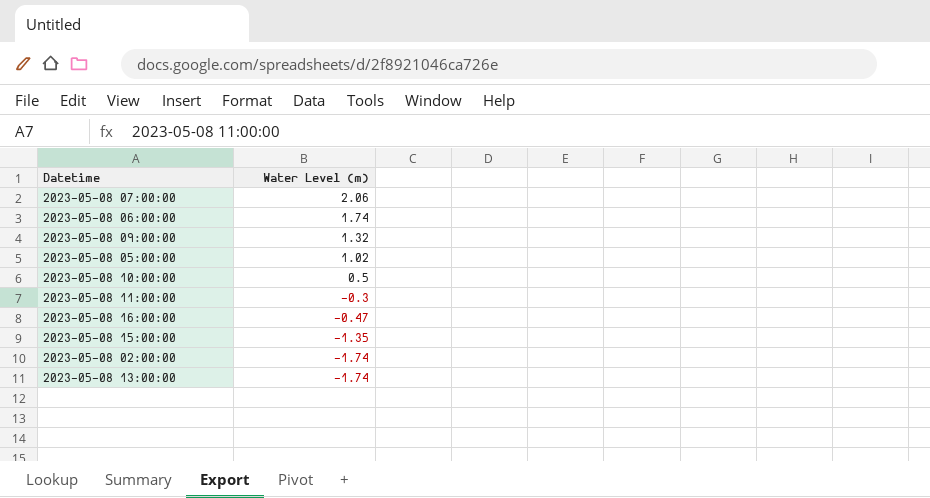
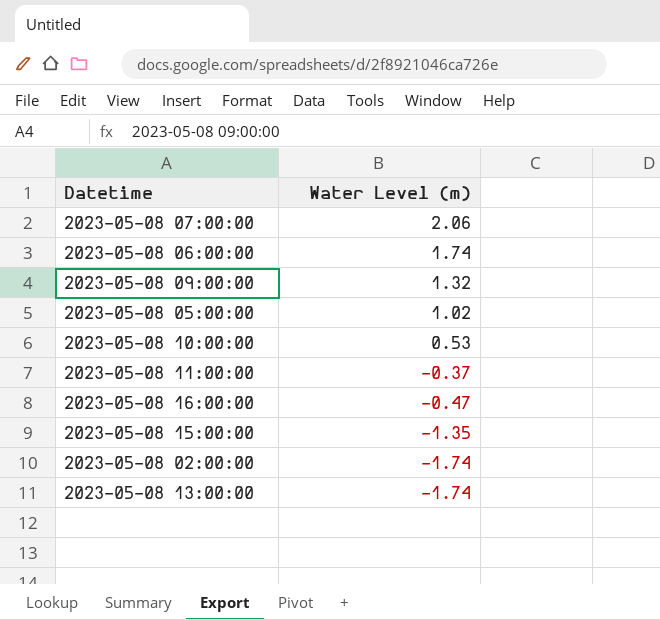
2023-05-08 10:00:00 | Water Level (m): 0.5 -> 0.53
2023-05-08 11:00:00 | Water Level (m): -0.3 -> -0.37

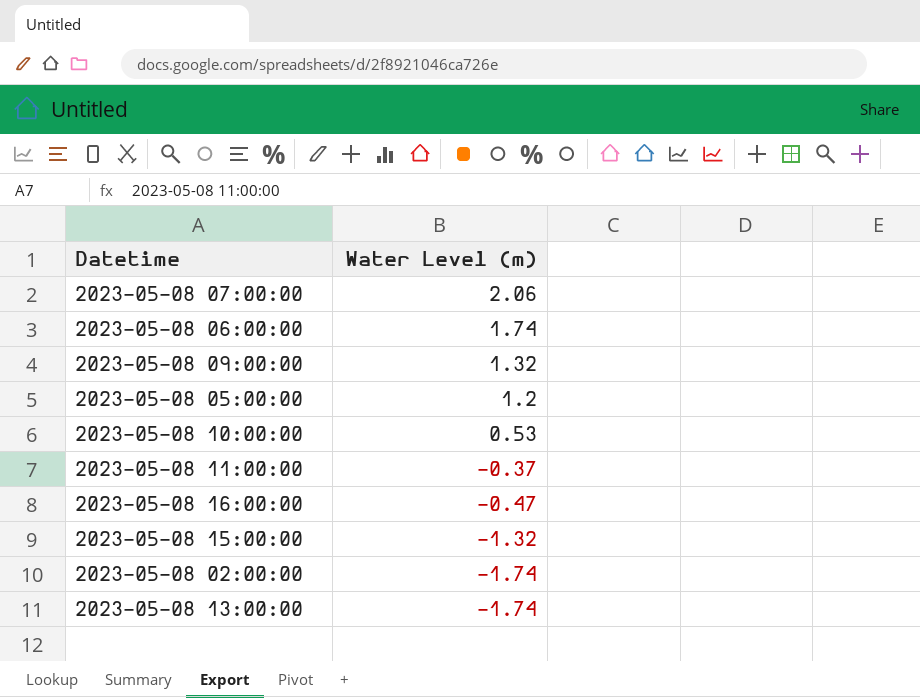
2023-05-08 05:00:00 | Water Level (m): 1.02 -> 1.2
2023-05-08 15:00:00 | Water Level (m): -1.35 -> -1.32

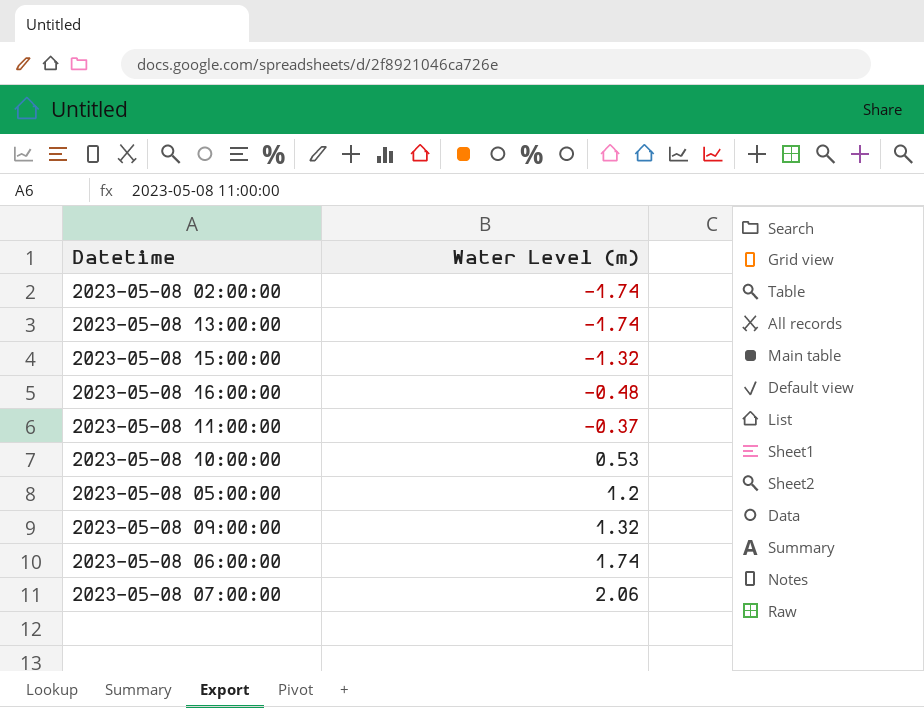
row order: Water Level (m) descending -> Water Level (m) ascending
2023-05-08 16:00:00 | Water Level (m): -0.47 -> -0.48

